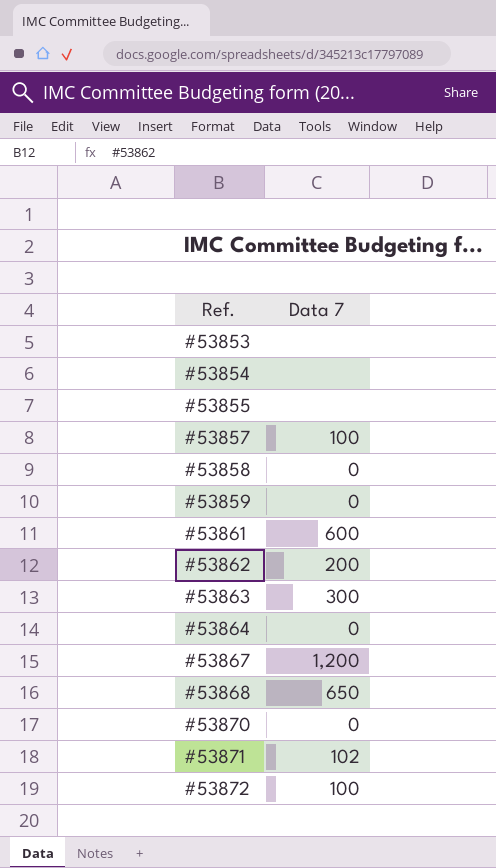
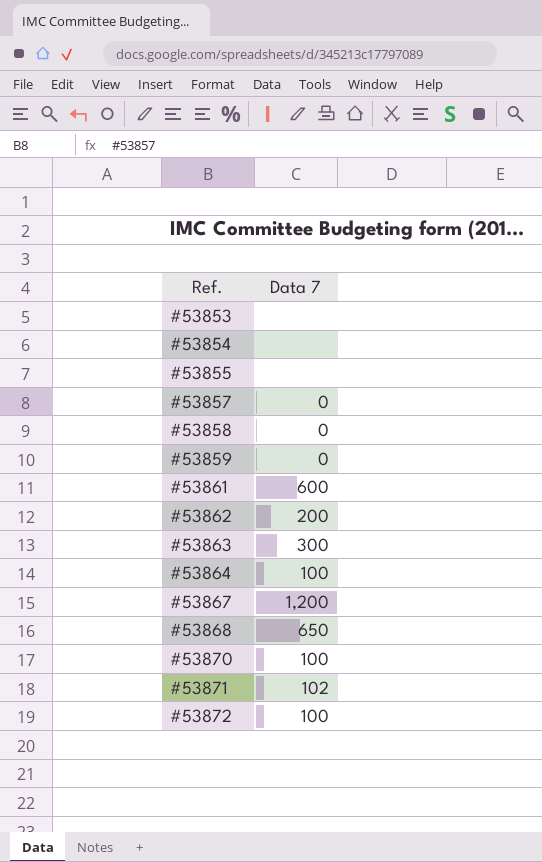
#53857 | Data 7: 100 -> 0
#53864 | Data 7: 0 -> 100
#53870 | Data 7: 0 -> 100

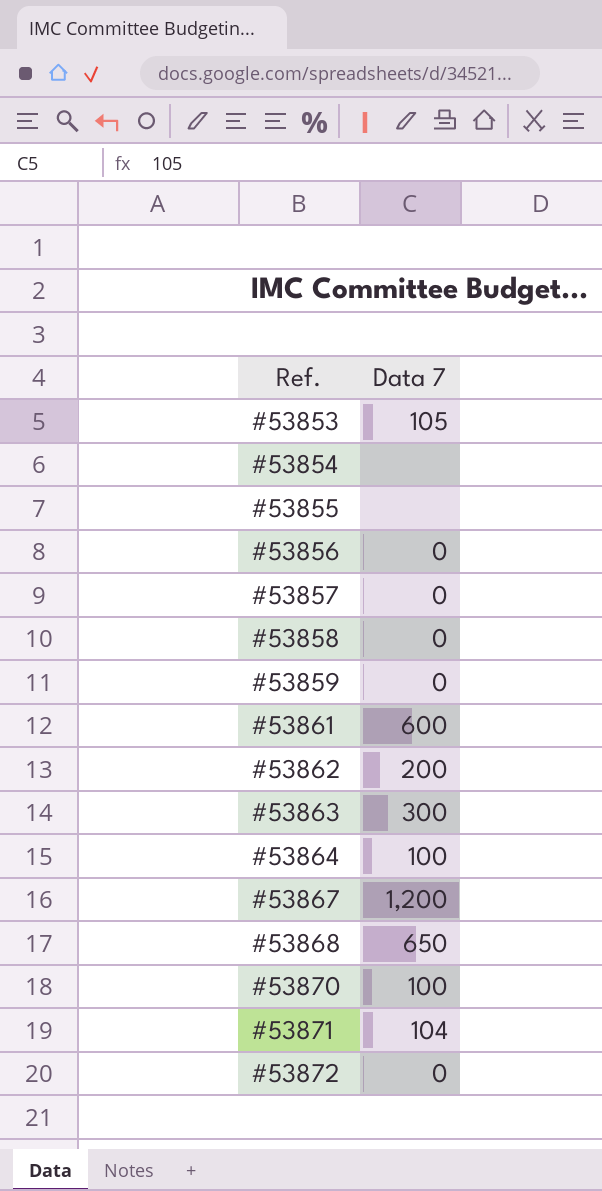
#53853 | Data 7: none -> 105
row #53856: none -> 0
#53871 | Data 7: 102 -> 104
#53872 | Data 7: 100 -> 0

